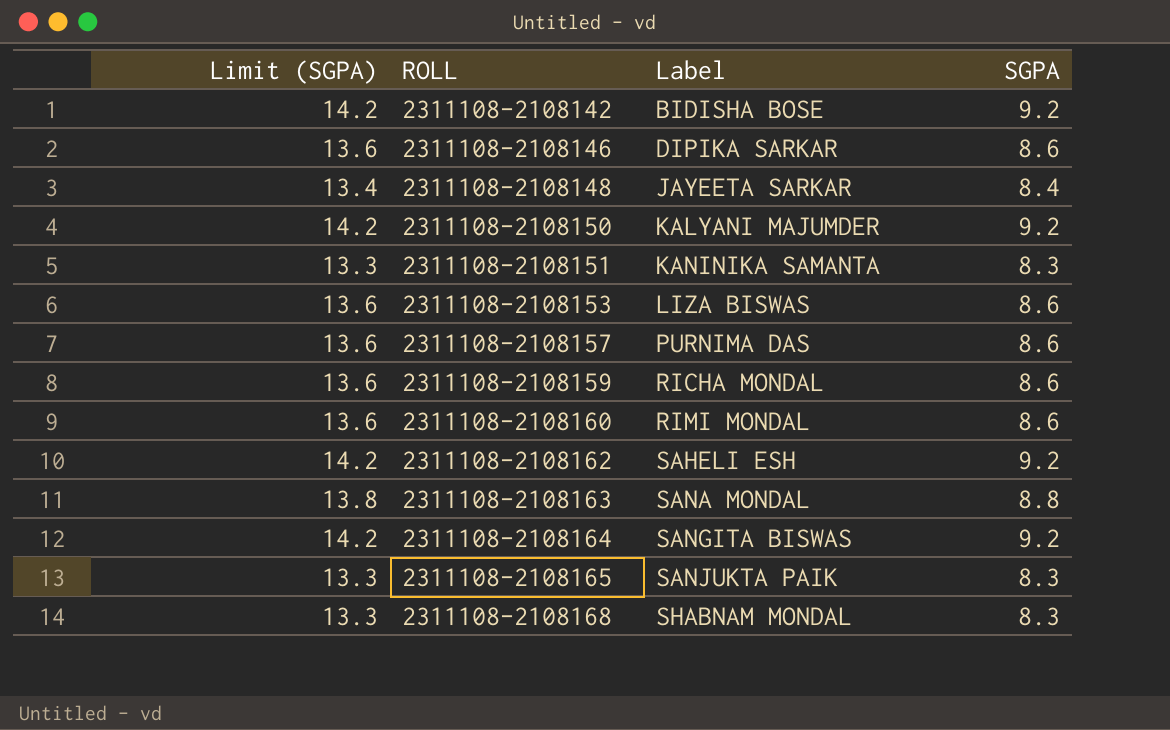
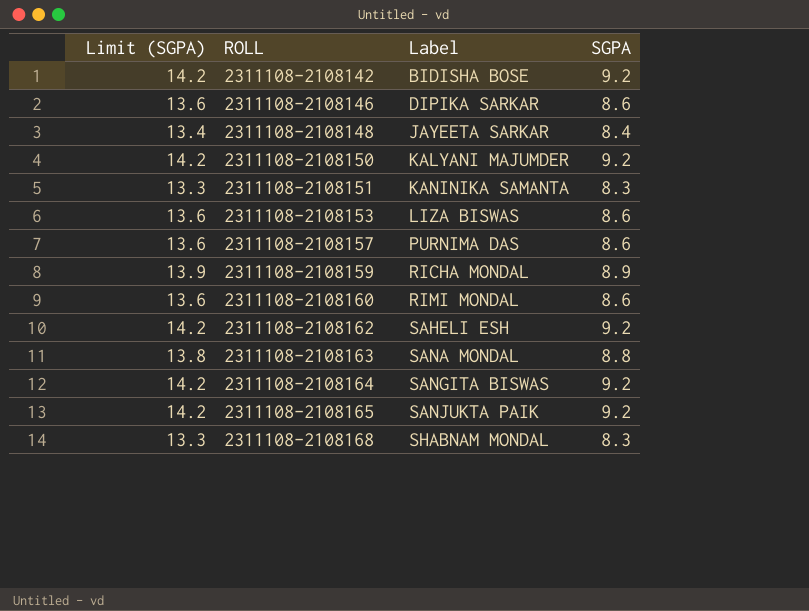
2311108-2108159 | Limit (SGPA): 13.6 -> 13.9
2311108-2108159 | SGPA: 8.6 -> 8.9
2311108-2108165 | Limit (SGPA): 13.3 -> 14.2
2311108-2108165 | SGPA: 8.3 -> 9.2

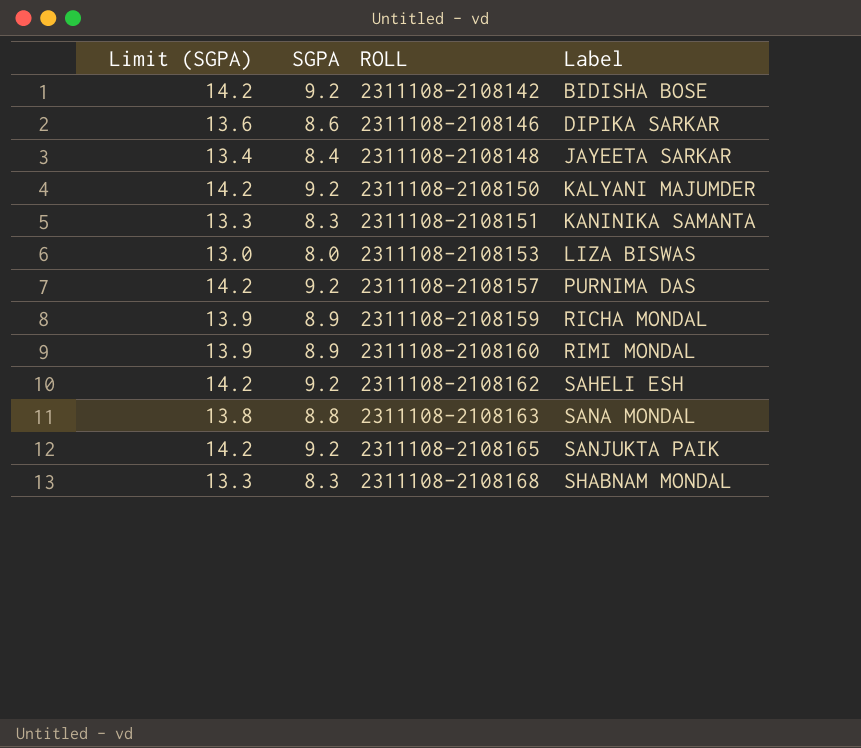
column SGPA | position: 4 -> 2
row 2311108-2108164: 14.2 | SANGITA BISWAS | 9.2 -> none
2311108-2108153 | Limit (SGPA): 13.6 -> 13.0
2311108-2108153 | SGPA: 8.6 -> 8.0
2311108-2108157 | Limit (SGPA): 13.6 -> 14.2
2311108-2108157 | SGPA: 8.6 -> 9.2
2311108-2108160 | Limit (SGPA): 13.6 -> 13.9
2311108-2108160 | SGPA: 8.6 -> 8.9

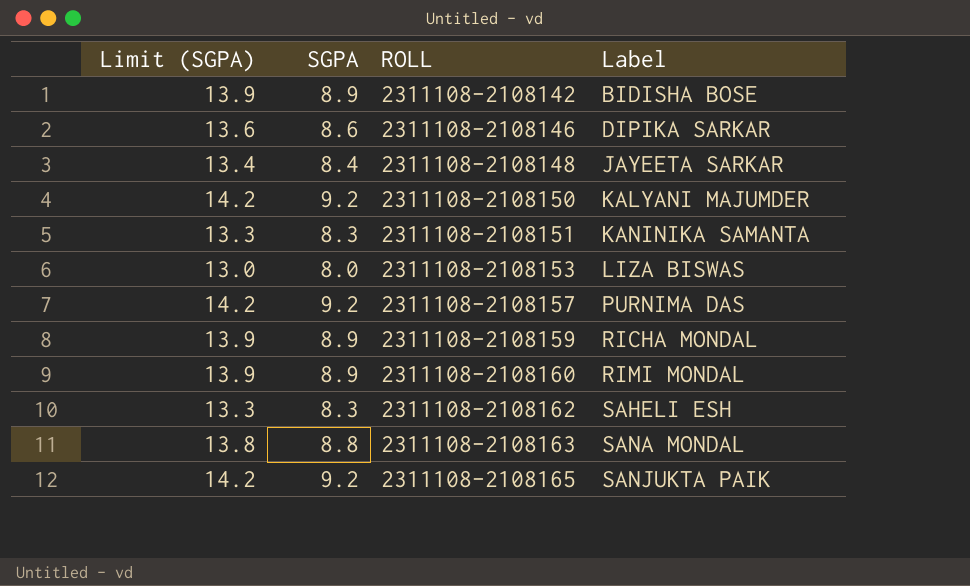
row 2311108-2108168: 13.3 | 8.3 | SHABNAM MONDAL -> none
2311108-2108142 | Limit (SGPA): 14.2 -> 13.9
2311108-2108142 | SGPA: 9.2 -> 8.9
2311108-2108162 | Limit (SGPA): 14.2 -> 13.3
2311108-2108162 | SGPA: 9.2 -> 8.3

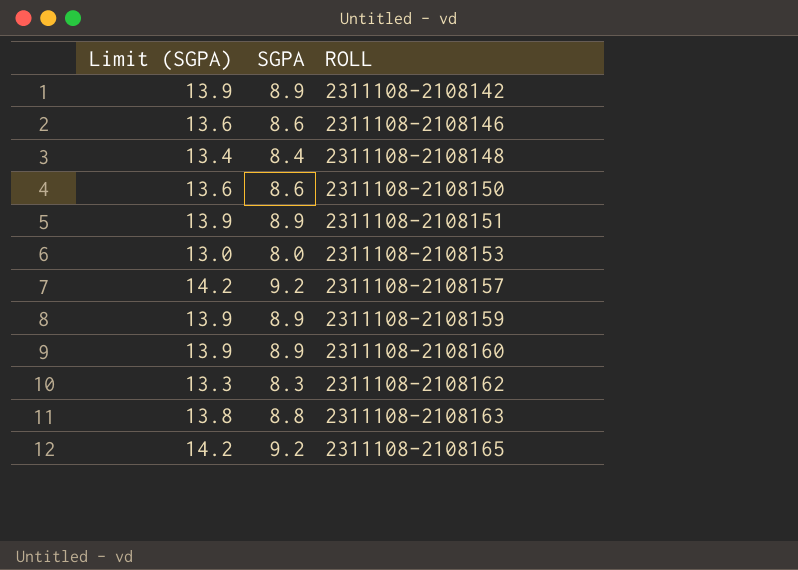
column Label | position: 4 -> none
2311108-2108150 | Limit (SGPA): 14.2 -> 13.6
2311108-2108150 | SGPA: 9.2 -> 8.6
2311108-2108151 | Limit (SGPA): 13.3 -> 13.9
2311108-2108151 | SGPA: 8.3 -> 8.9

